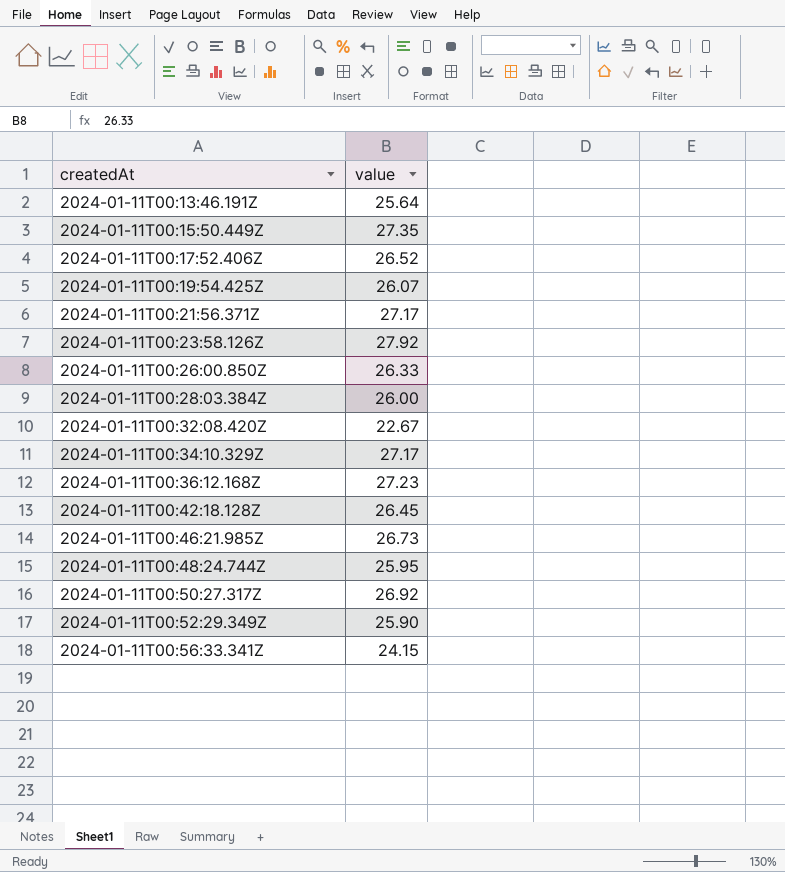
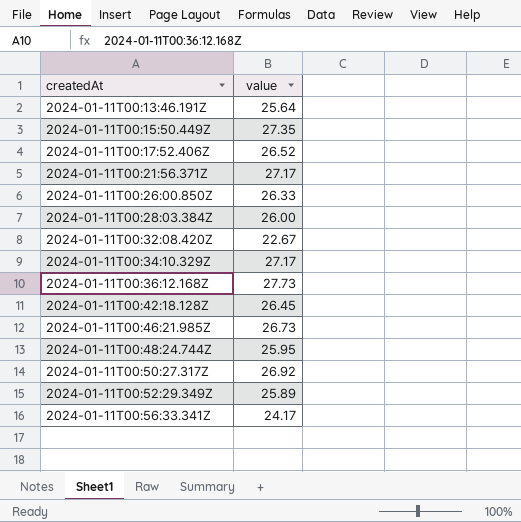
row 2024-01-11T00:19:54.425Z: 26.07 -> none
row 2024-01-11T00:23:58.126Z: 27.92 -> none
2024-01-11T00:36:12.168Z | value: 27.23 -> 27.73
2024-01-11T00:52:29.349Z | value: 25.90 -> 25.89
2024-01-11T00:56:33.341Z | value: 24.15 -> 24.17

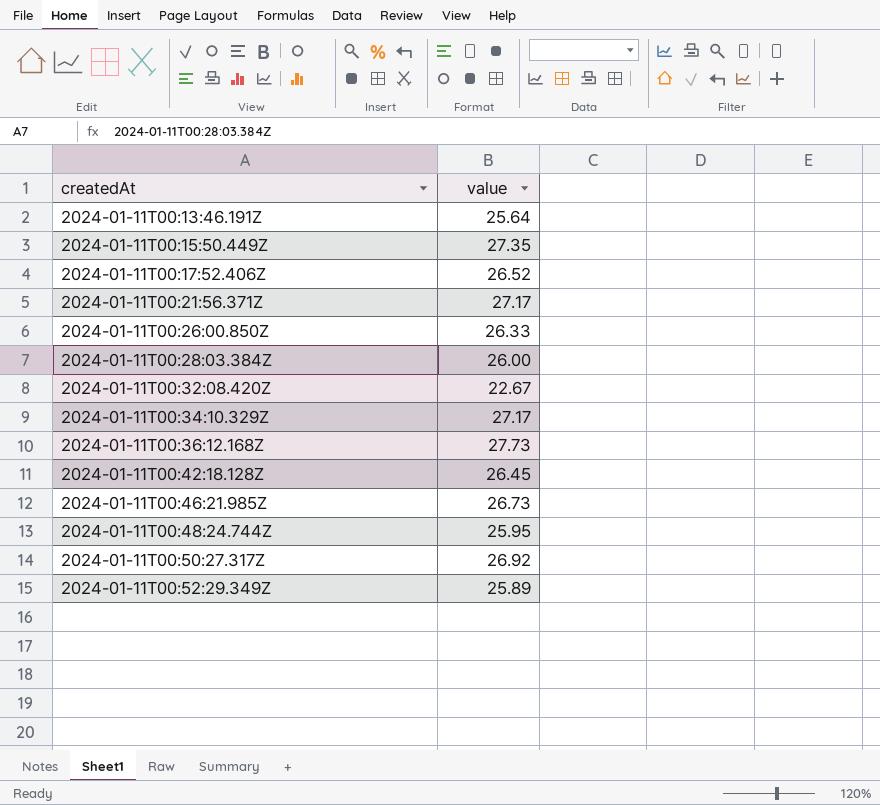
row 2024-01-11T00:56:33.341Z: 24.17 -> none

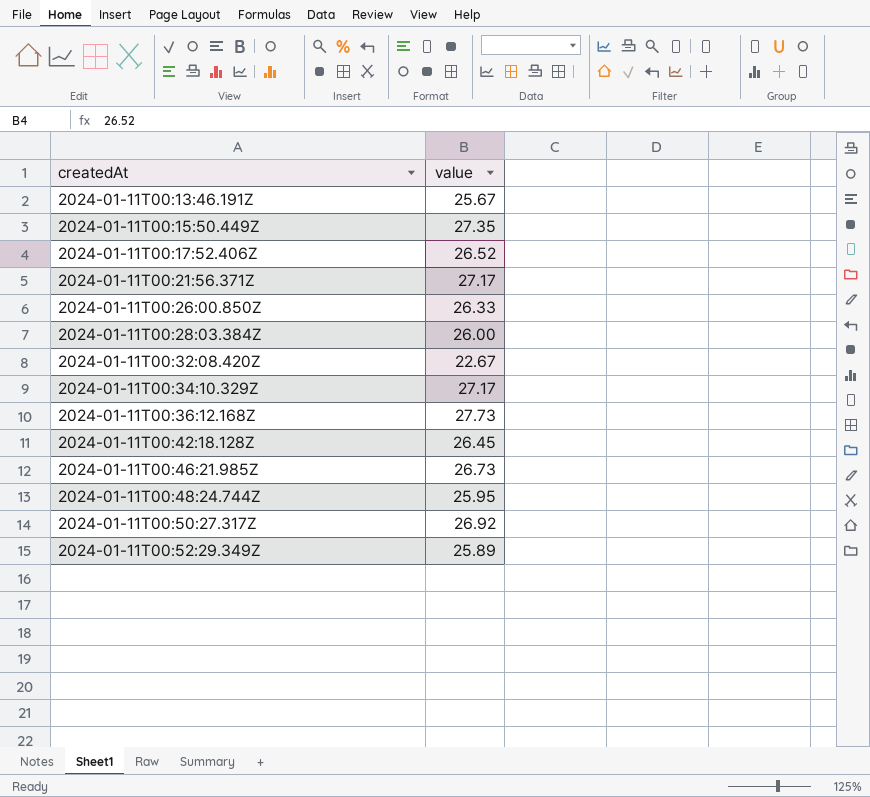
2024-01-11T00:13:46.191Z | value: 25.64 -> 25.67

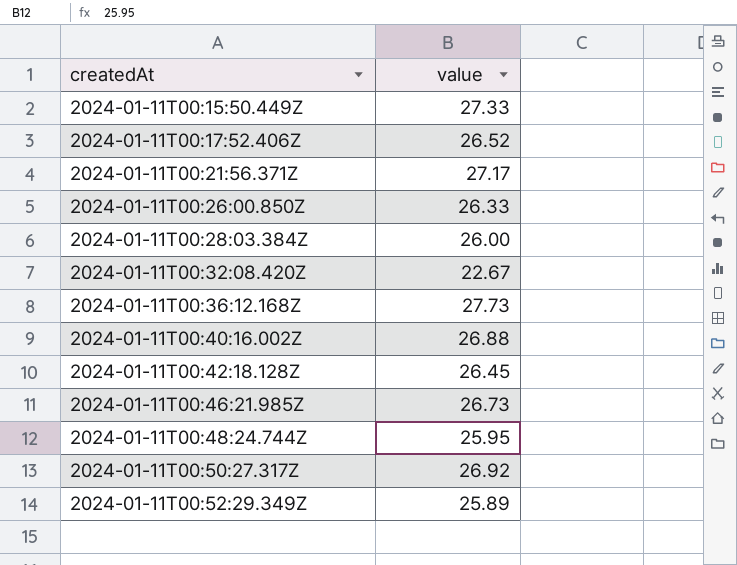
row 2024-01-11T00:13:46.191Z: 25.67 -> none
row 2024-01-11T00:34:10.329Z: 27.17 -> none
2024-01-11T00:15:50.449Z | value: 27.35 -> 27.33
row 2024-01-11T00:40:16.002Z: none -> 26.88

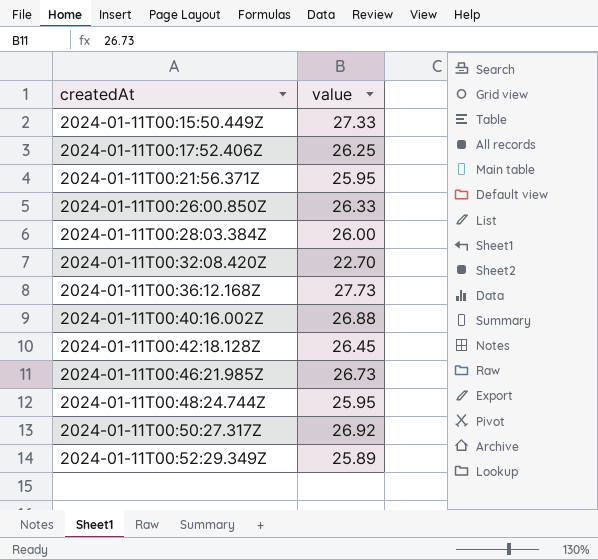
2024-01-11T00:17:52.406Z | value: 26.52 -> 26.25
2024-01-11T00:21:56.371Z | value: 27.17 -> 25.95
2024-01-11T00:32:08.420Z | value: 22.67 -> 22.70

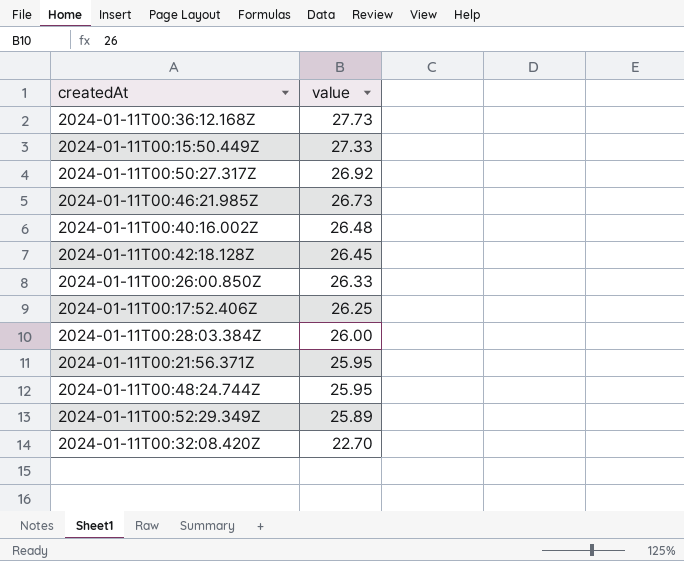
row order: createdAt ascending -> value descending
2024-01-11T00:40:16.002Z | value: 26.88 -> 26.48

